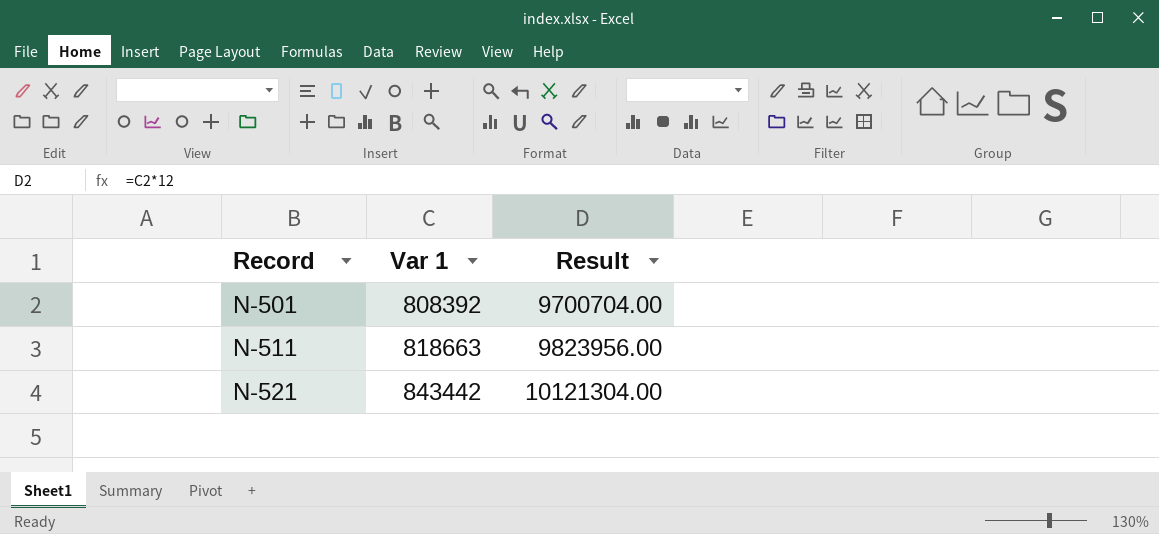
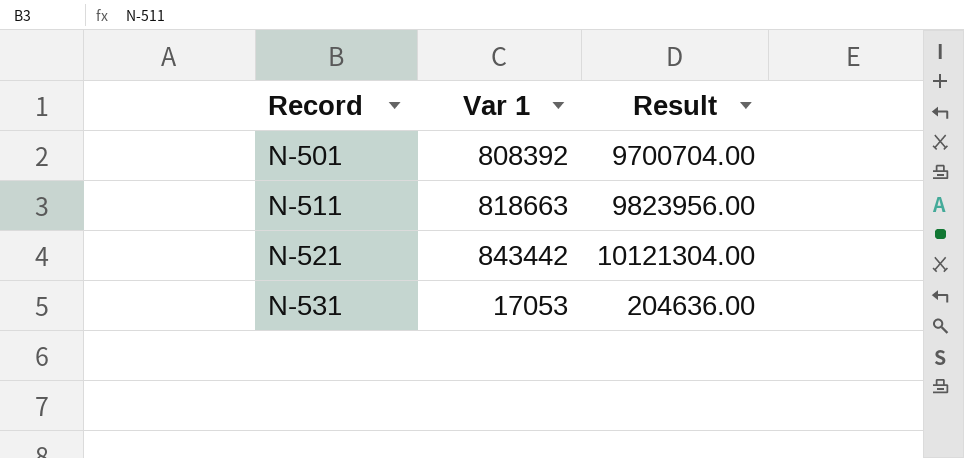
row N-531: none -> 17053 | 204636.00

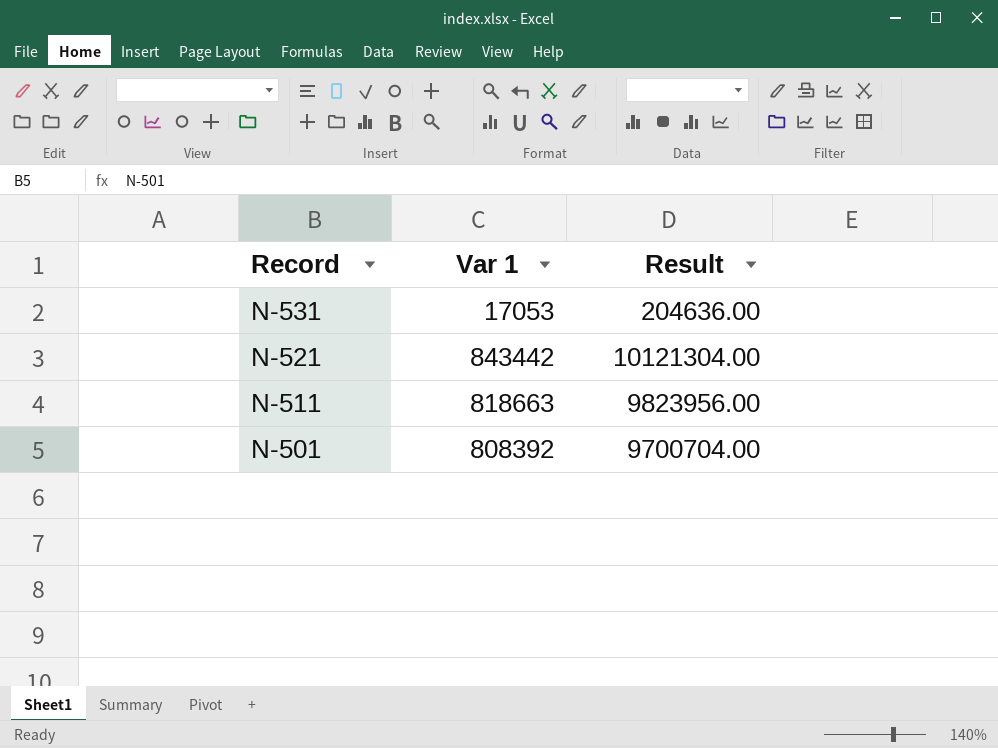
row order: Record ascending -> Record descending

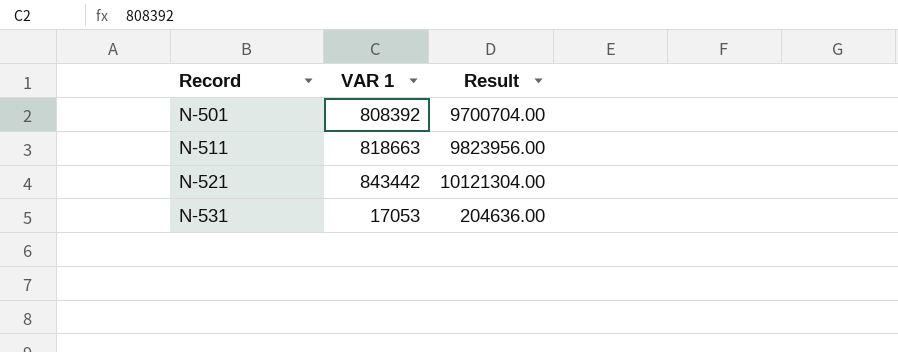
row order: Record descending -> Record ascending
column name: Var 1 -> VAR 1

